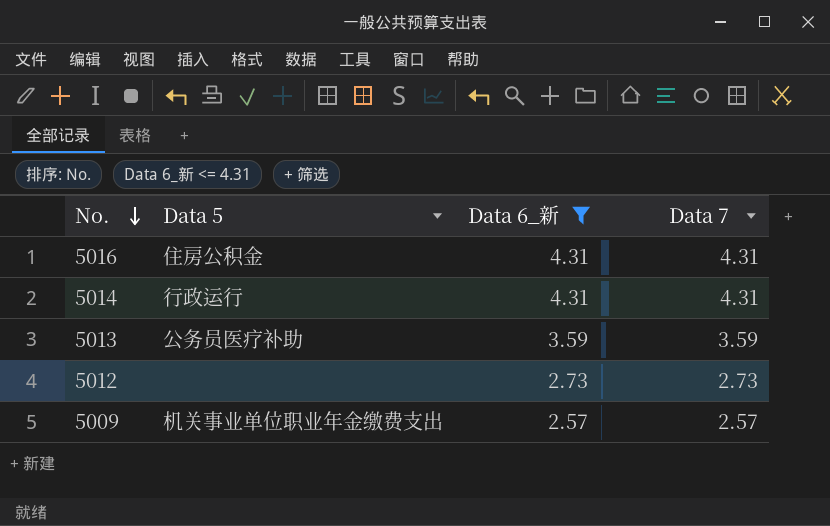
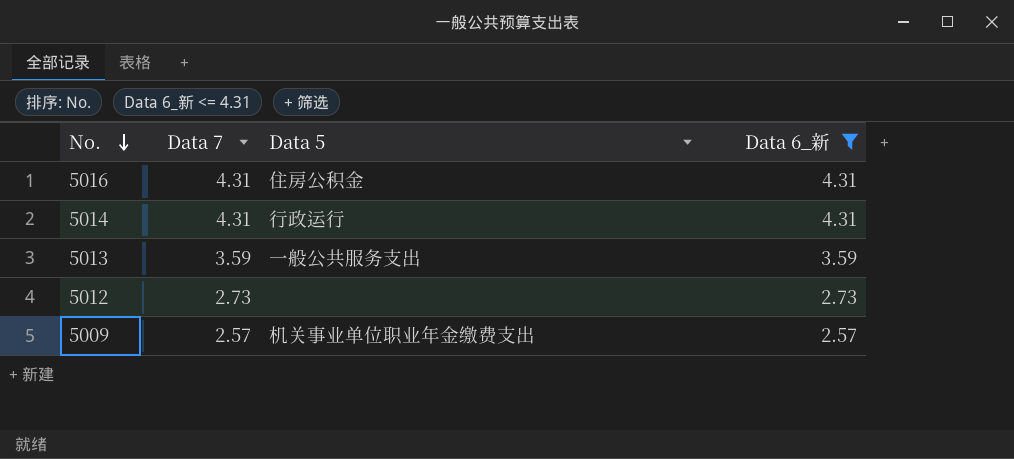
column Data 7 | position: 4 -> 2
5013 | Data 5: 公务员医疗补助 -> 一般公共服务支出

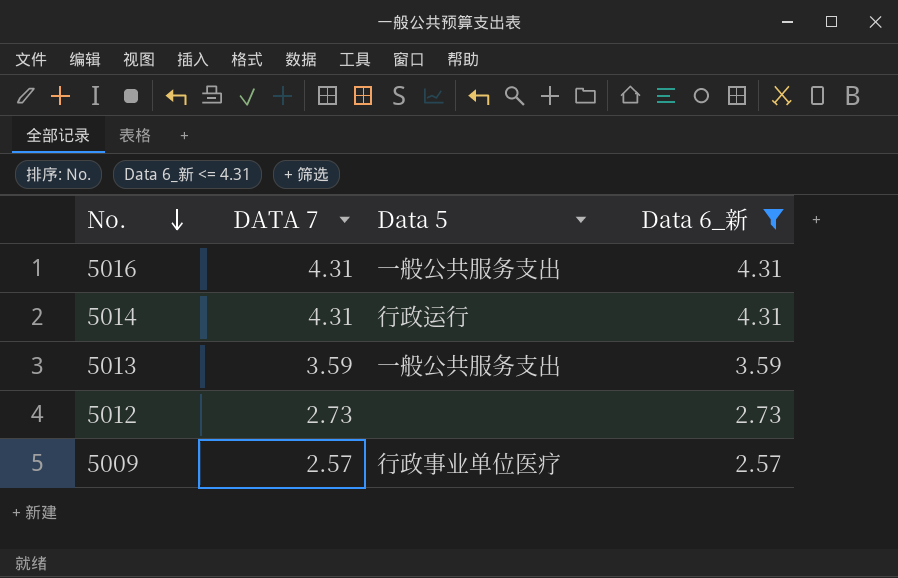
column name: Data 7 -> DATA 7
5016 | Data 5: 住房公积金 -> 一般公共服务支出
5009 | Data 5: 机关事业单位职业年金缴费支出 -> 行政事业单位医疗

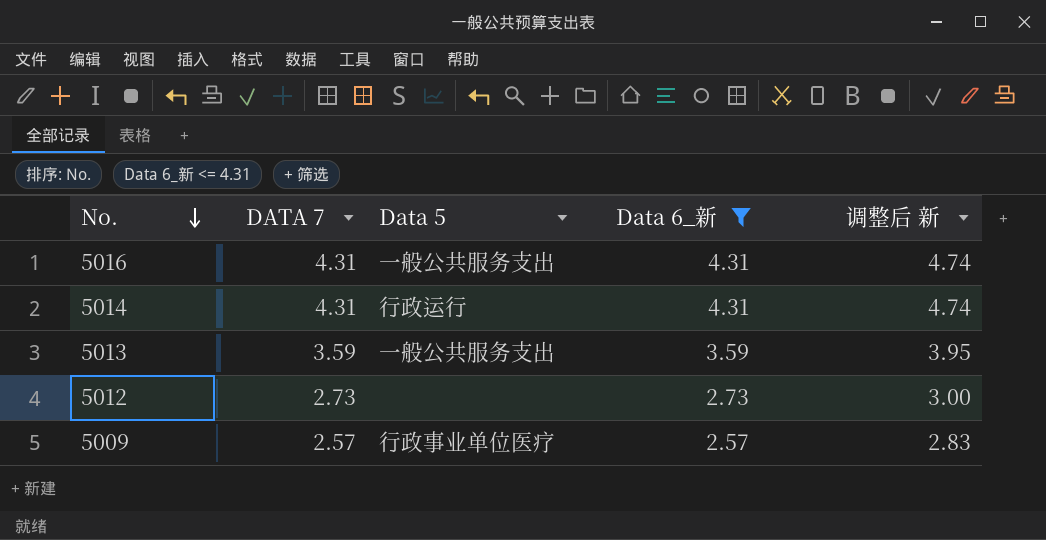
column 调整后 新 | formula: none -> [Data 6_新] * 1.1

